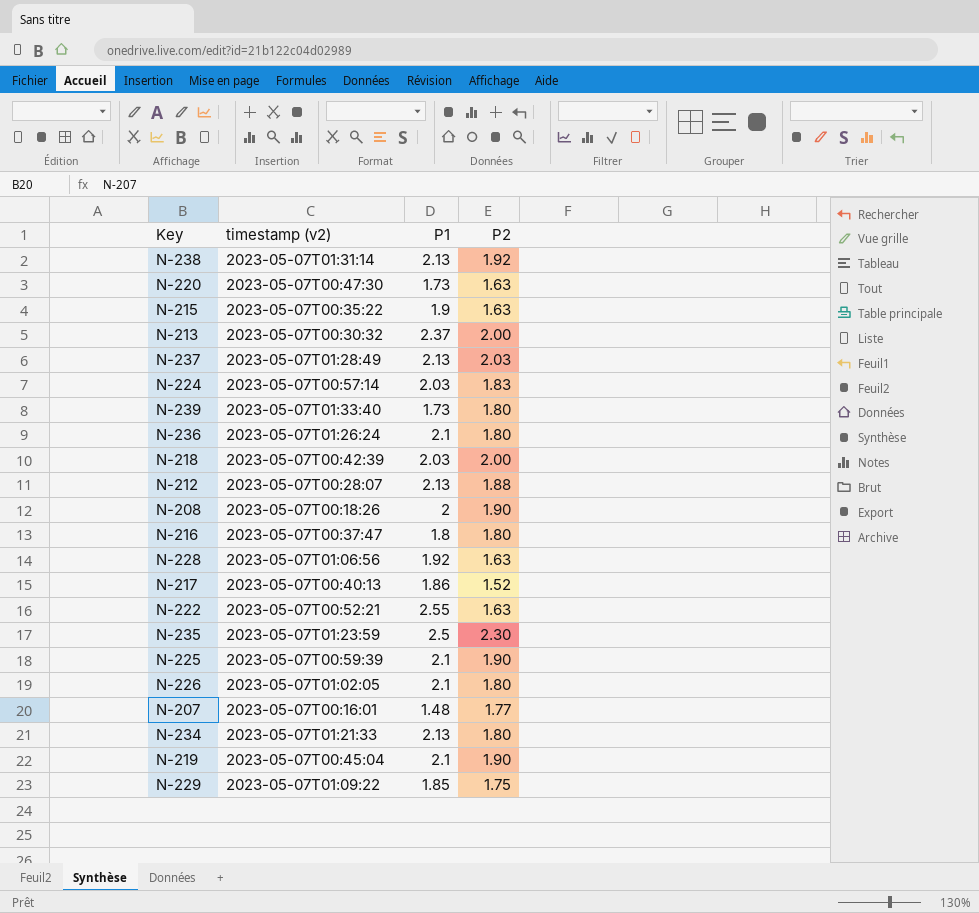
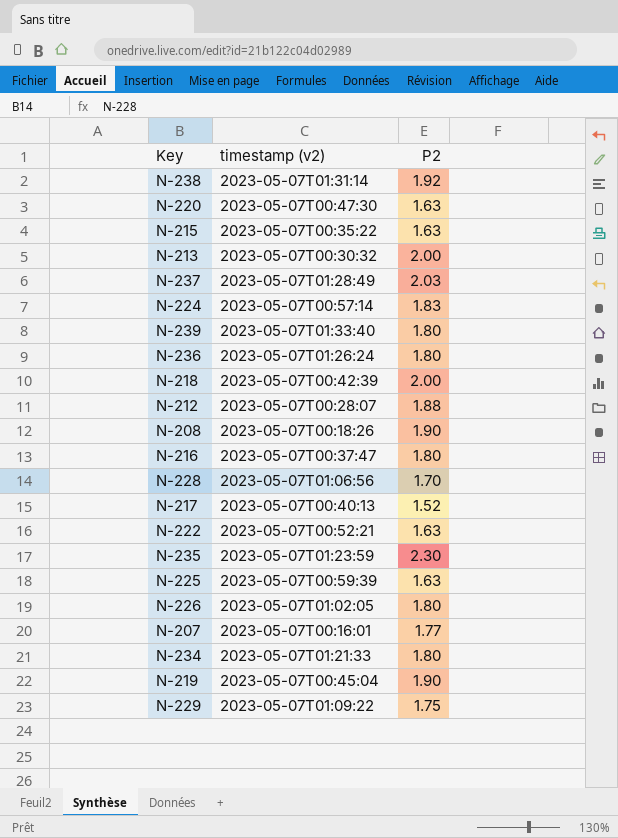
column P1 | position: 3 -> none
N-228 | P2: 1.63 -> 1.70
N-225 | P2: 1.90 -> 1.63

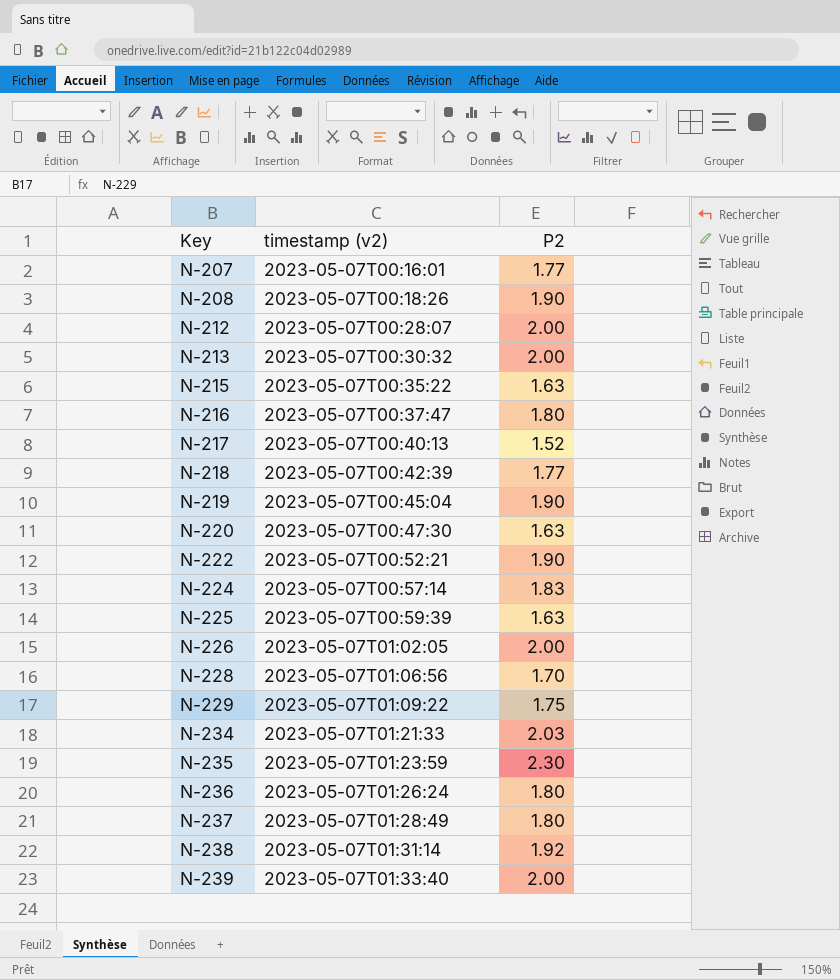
row order: none -> Key ascending
N-212 | P2: 1.88 -> 2.00
N-218 | P2: 2.00 -> 1.77
N-222 | P2: 1.63 -> 1.90
N-226 | P2: 1.80 -> 2.00
N-234 | P2: 1.80 -> 2.03
N-237 | P2: 2.03 -> 1.80
N-239 | P2: 1.80 -> 2.00

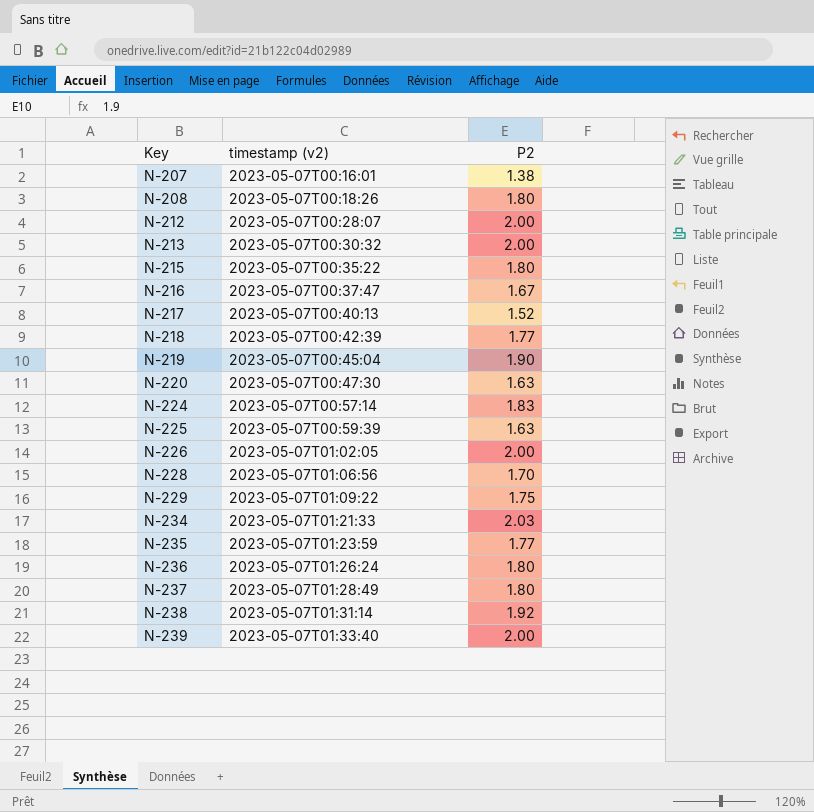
row N-222: 2023-05-07T00:52:21 | 1.90 -> none
N-207 | P2: 1.77 -> 1.38
N-208 | P2: 1.90 -> 1.80
N-215 | P2: 1.63 -> 1.80
N-216 | P2: 1.80 -> 1.67
N-235 | P2: 2.30 -> 1.77

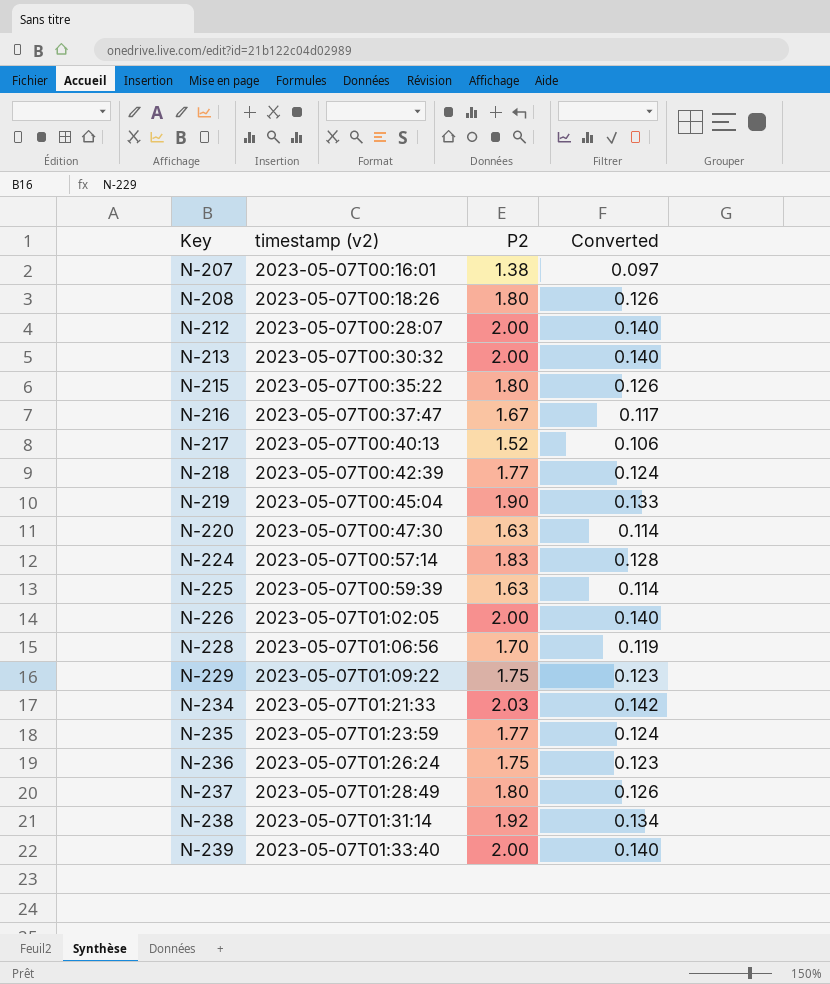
column Converted | formula: none -> [P2] * 0.07
N-236 | P2: 1.80 -> 1.75

